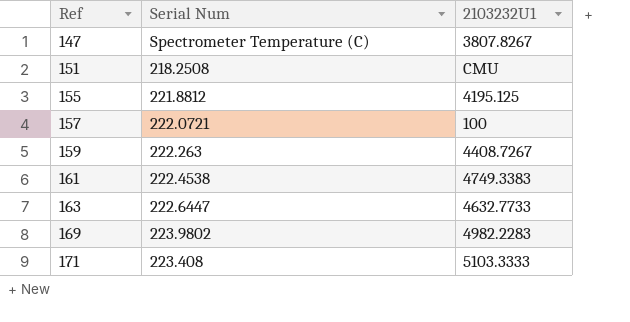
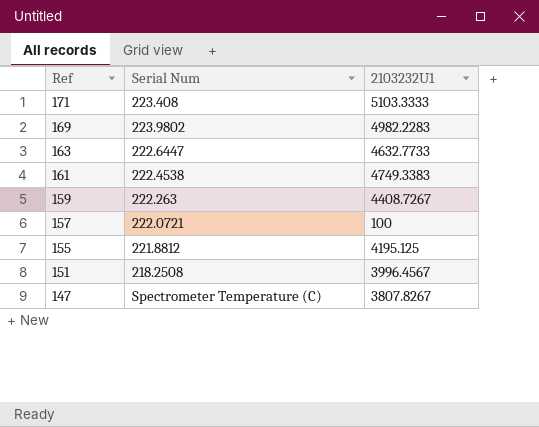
row order: Ref ascending -> Ref descending
151 | 2103232U1: CMU -> 3996.4567

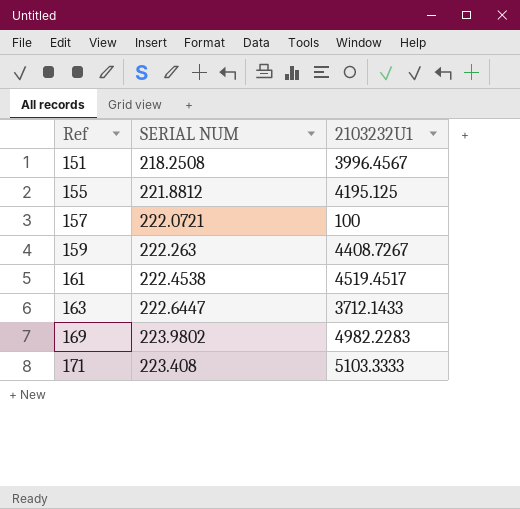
row order: Ref descending -> Ref ascending
column name: Serial Num -> SERIAL NUM
row 147: Spectrometer Temperature (C) | 3807.8267 -> none
161 | 2103232U1: 4749.3383 -> 4519.4517
163 | 2103232U1: 4632.7733 -> 3712.1433

